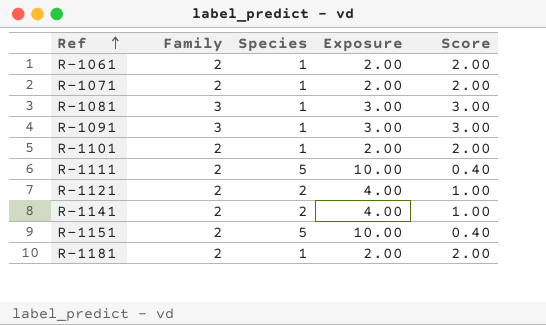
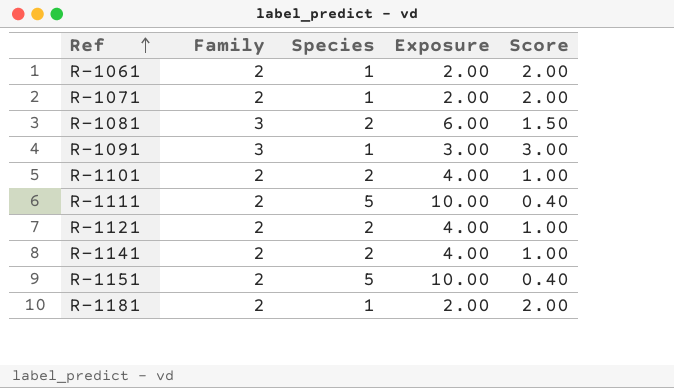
R-1081 | Species: 1 -> 2
R-1081 | Exposure: 3.00 -> 6.00
R-1081 | Score: 3.00 -> 1.50
R-1101 | Species: 1 -> 2
R-1101 | Exposure: 2.00 -> 4.00
R-1101 | Score: 2.00 -> 1.00

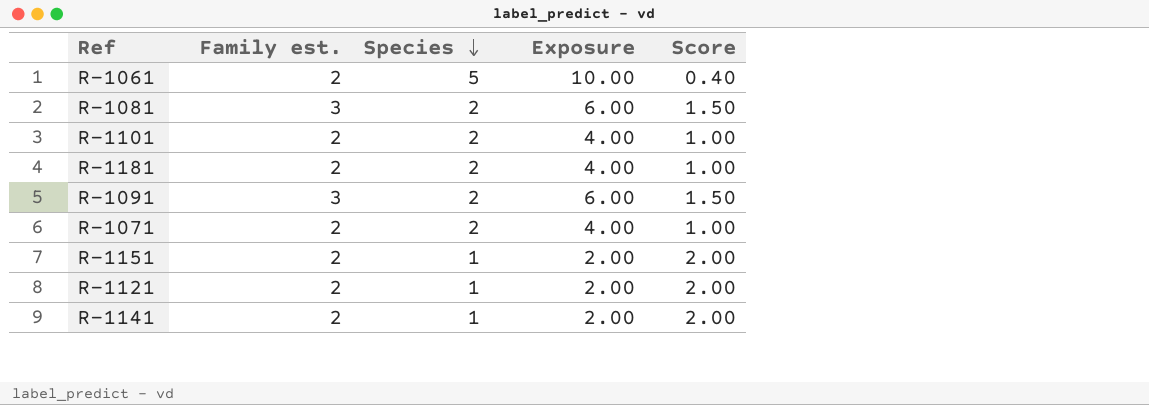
row order: Ref ascending -> Species descending
column name: Family -> Family est.
row R-1111: 2 | 5 | 10.00 | 0.40 -> none
R-1061 | Species: 1 -> 5
R-1061 | Exposure: 2.00 -> 10.00
R-1061 | Score: 2.00 -> 0.40
R-1181 | Species: 1 -> 2
R-1181 | Exposure: 2.00 -> 4.00
R-1181 | Score: 2.00 -> 1.00
R-1091 | Species: 1 -> 2
R-1091 | Exposure: 3.00 -> 6.00
R-1091 | Score: 3.00 -> 1.50
R-1071 | Species: 1 -> 2
R-1071 | Exposure: 2.00 -> 4.00
R-1071 | Score: 2.00 -> 1.00
R-1151 | Species: 5 -> 1
R-1151 | Exposure: 10.00 -> 2.00
R-1151 | Score: 0.40 -> 2.00
R-1121 | Species: 2 -> 1
R-1121 | Exposure: 4.00 -> 2.00
R-1121 | Score: 1.00 -> 2.00
R-1141 | Species: 2 -> 1
R-1141 | Exposure: 4.00 -> 2.00
R-1141 | Score: 1.00 -> 2.00

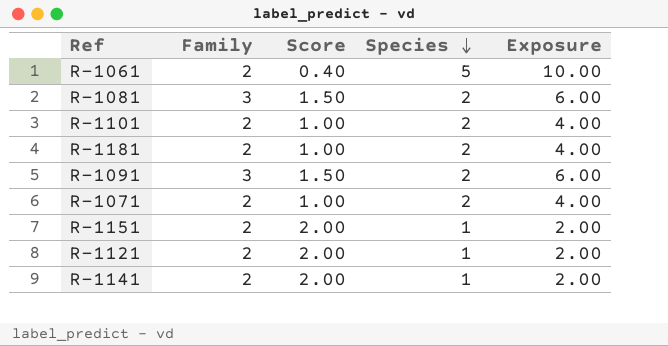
column name: Family est. -> Family
column Score | position: 5 -> 3

